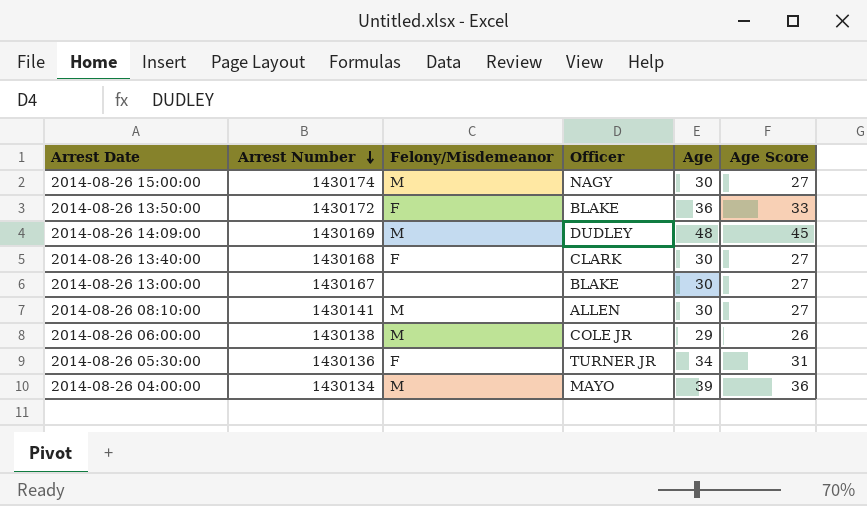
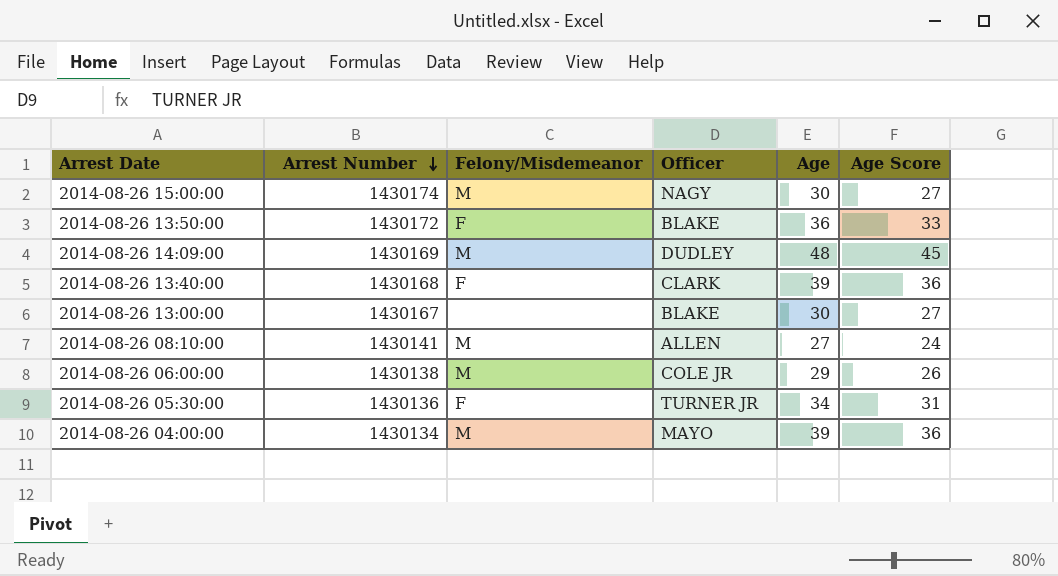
2014-08-26 13:40:00 | Age: 30 -> 39
2014-08-26 13:40:00 | Age Score: 27 -> 36
2014-08-26 08:10:00 | Age: 30 -> 27
2014-08-26 08:10:00 | Age Score: 27 -> 24

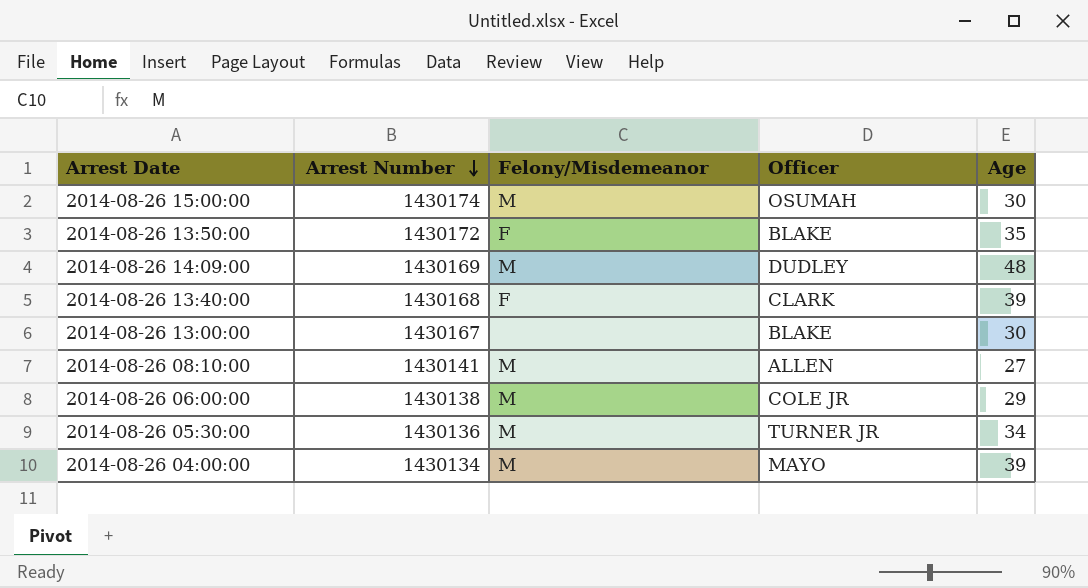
column Age Score | formula: [Age] - 3 -> none
2014-08-26 15:00:00 | Officer: NAGY -> OSUMAH
2014-08-26 13:50:00 | Age: 36 -> 35
2014-08-26 05:30:00 | Felony/Misdemeanor: F -> M

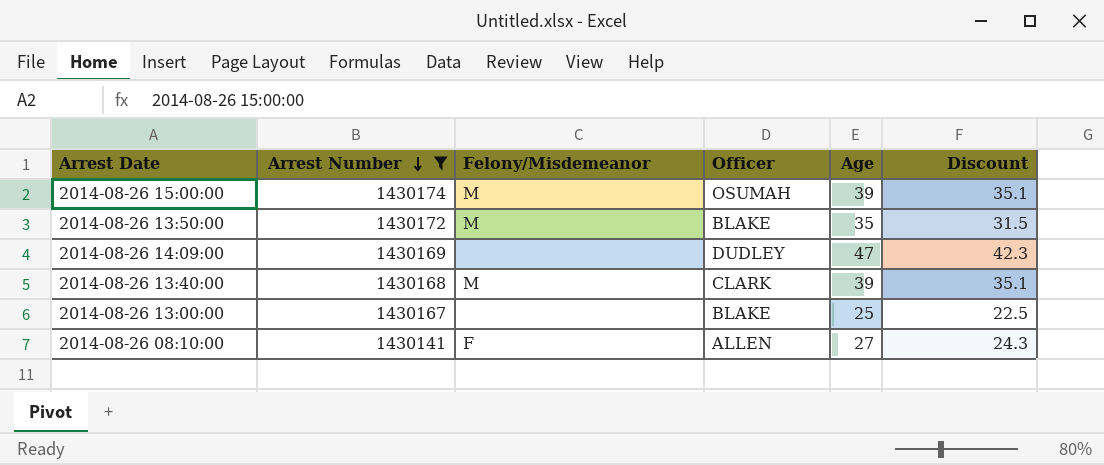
filter: none -> Arrest Number >= 1430141
column Discount | formula: none -> [Age] * 0.9
2014-08-26 15:00:00 | Age: 30 -> 39
2014-08-26 13:50:00 | Felony/Misdemeanor: F -> M
2014-08-26 14:09:00 | Felony/Misdemeanor: M -> none
2014-08-26 14:09:00 | Age: 48 -> 47
2014-08-26 13:40:00 | Felony/Misdemeanor: F -> M
2014-08-26 13:00:00 | Age: 30 -> 25
2014-08-26 08:10:00 | Felony/Misdemeanor: M -> F

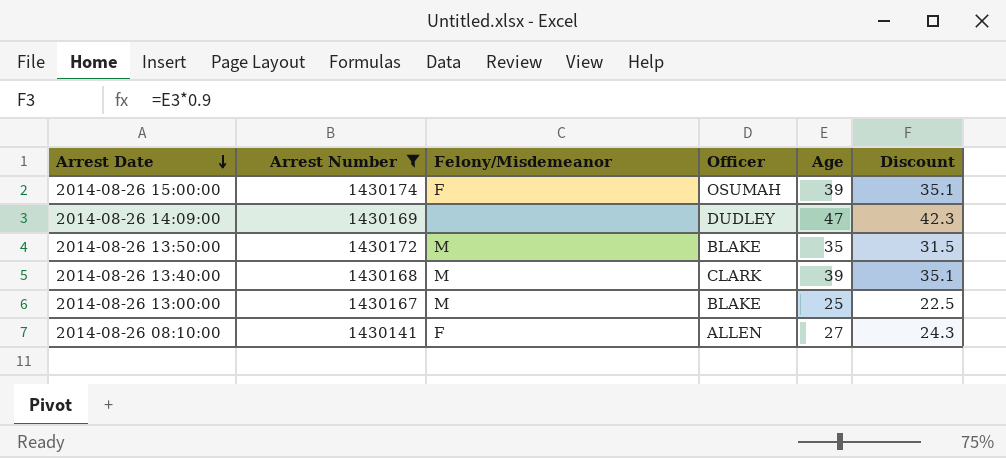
row order: Arrest Number descending -> Arrest Date descending
2014-08-26 15:00:00 | Felony/Misdemeanor: M -> F
2014-08-26 13:00:00 | Felony/Misdemeanor: none -> M

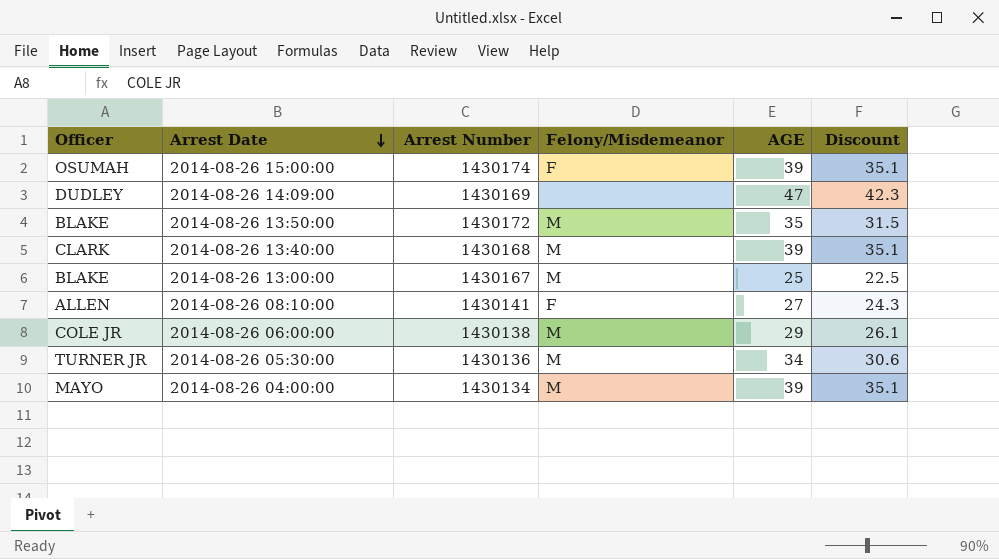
filter: Arrest Number >= 1430141 -> none
column Officer | position: 4 -> 1
column name: Age -> AGE

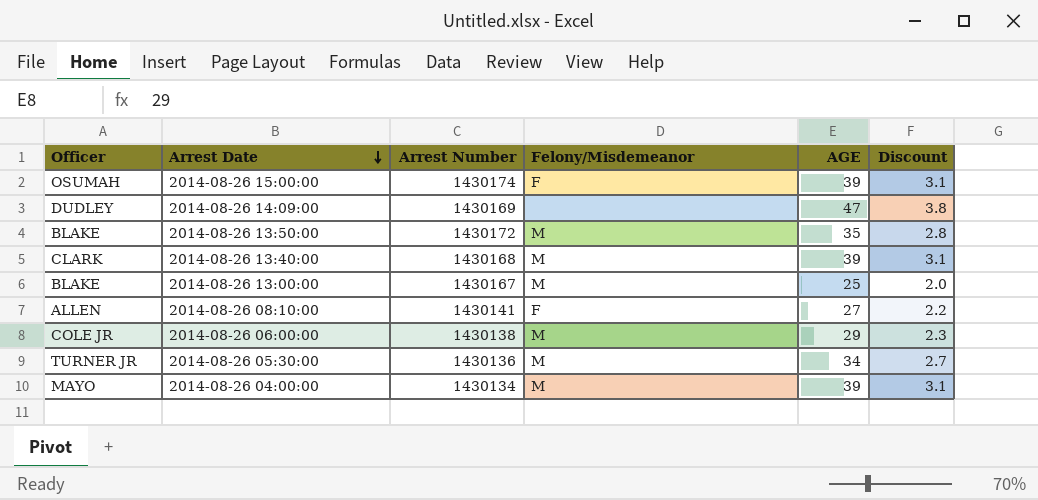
column Discount | formula: [AGE] * 0.9 -> [AGE] * 0.08

